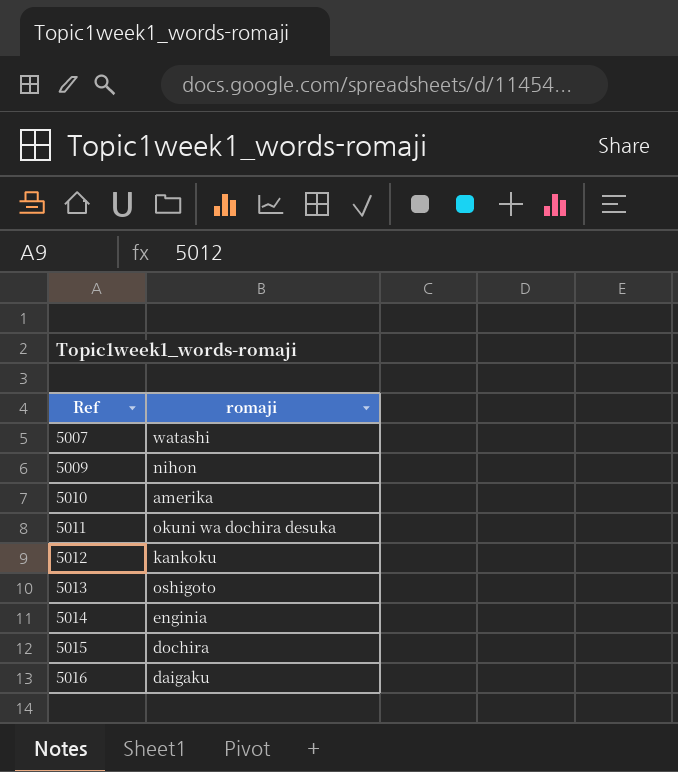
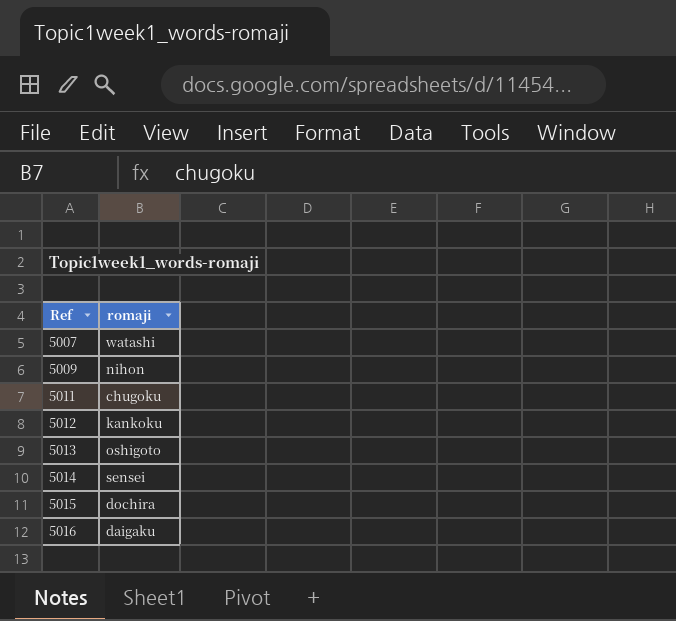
row 5010: amerika -> none
5011 | romaji: okuni wa dochira desuka -> chugoku
5014 | romaji: enginia -> sensei

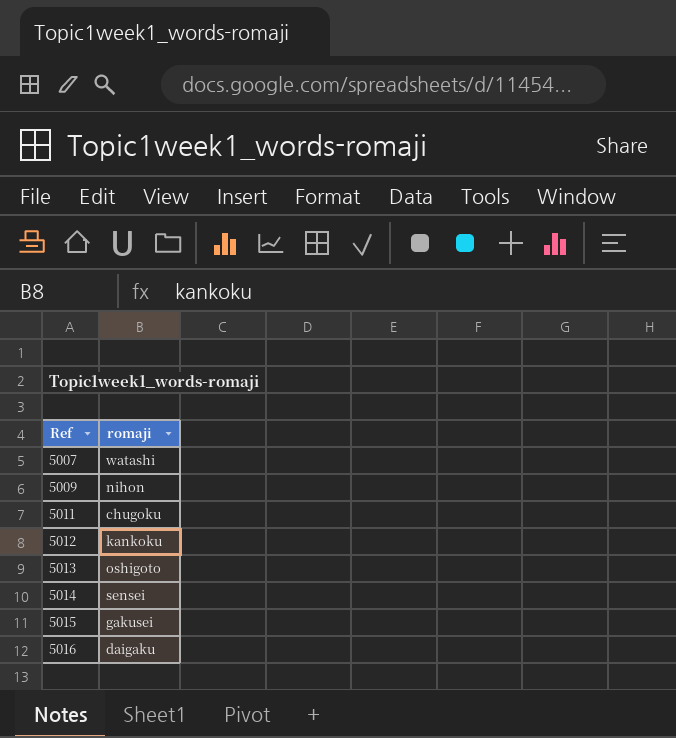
5015 | romaji: dochira -> gakusei

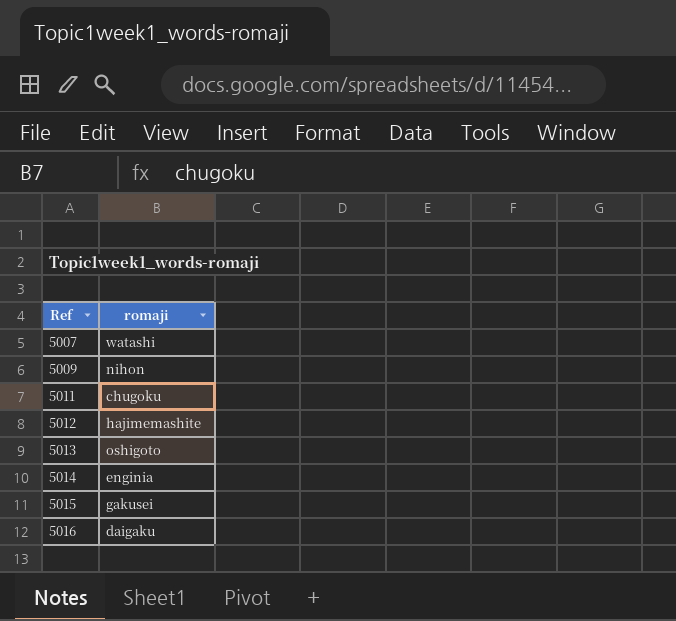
5012 | romaji: kankoku -> hajimemashite
5014 | romaji: sensei -> enginia

